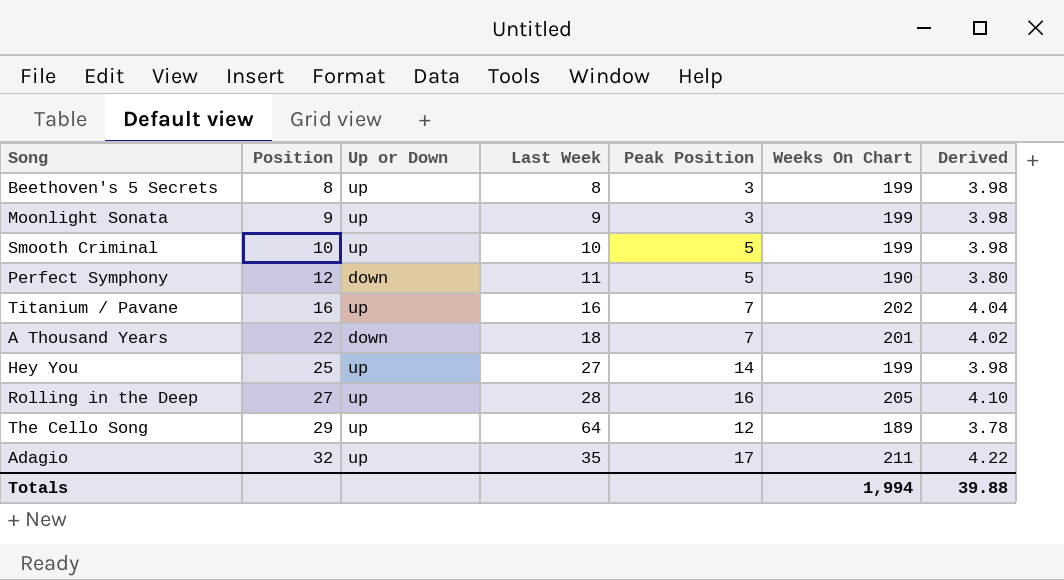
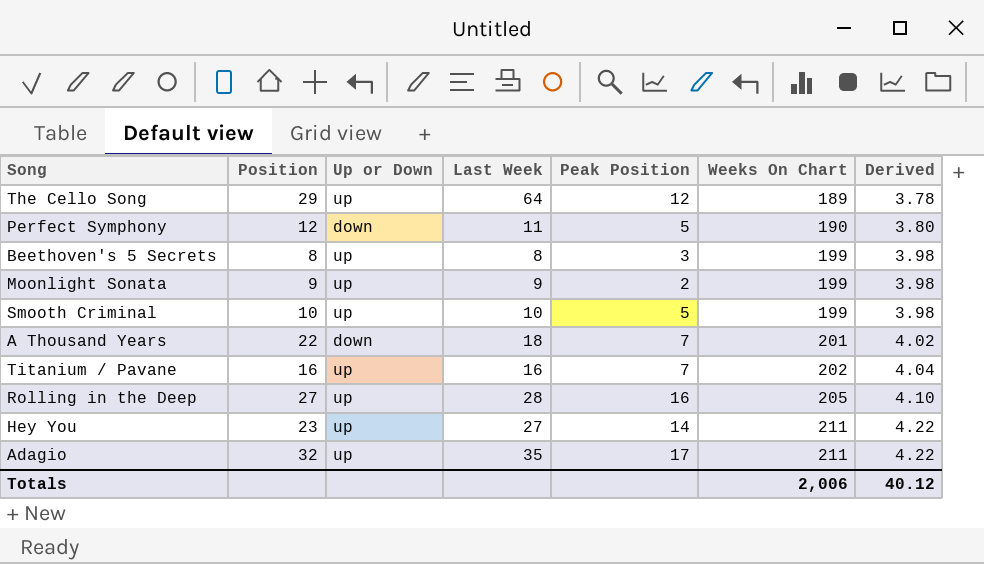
row order: Position ascending -> Weeks On Chart ascending
Moonlight Sonata | Peak Position: 3 -> 2
Hey You | Position: 25 -> 23
Hey You | Weeks On Chart: 199 -> 211
Hey You | Derived: 3.98 -> 4.22
Totals | Weeks On Chart: 1,994 -> 2,006
Totals | Derived: 39.88 -> 40.12

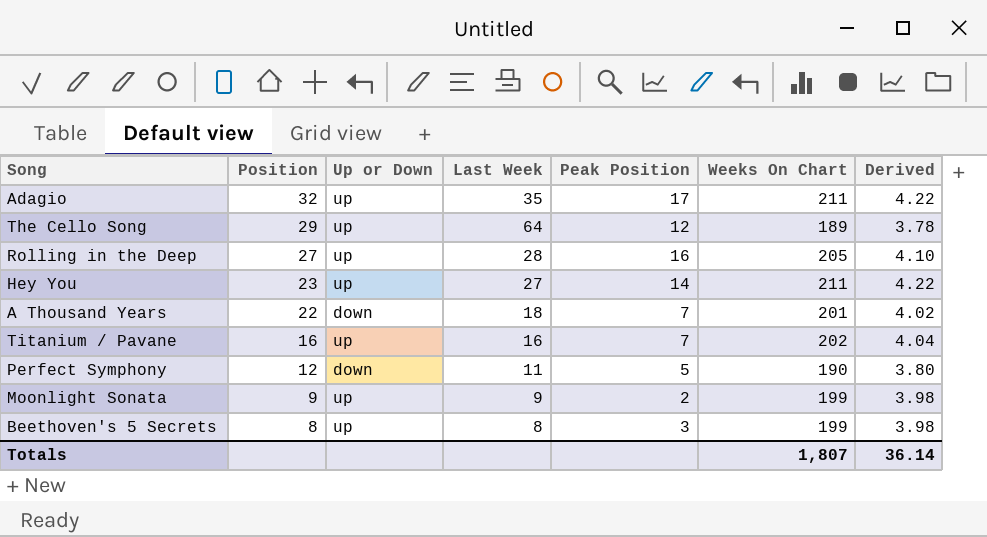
row order: Weeks On Chart ascending -> Position descending
row Smooth Criminal: 10 | up | 10 | 5 | 199 | 3.98 -> none
Totals | Weeks On Chart: 2,006 -> 1,807
Totals | Derived: 40.12 -> 36.14

